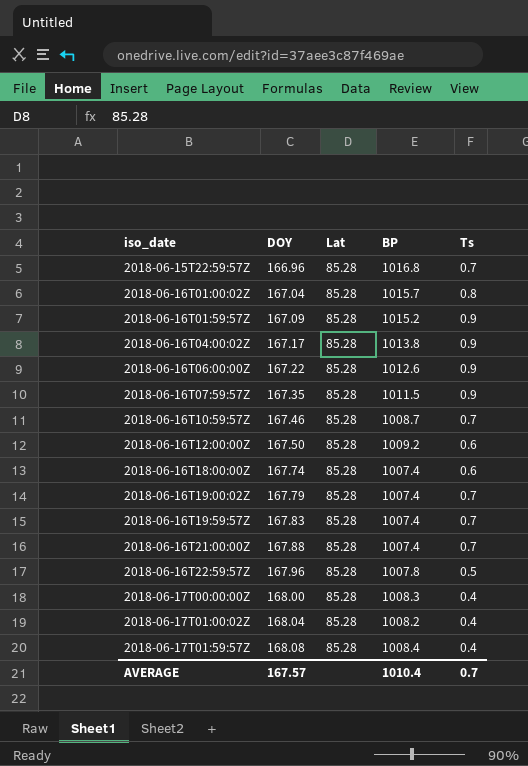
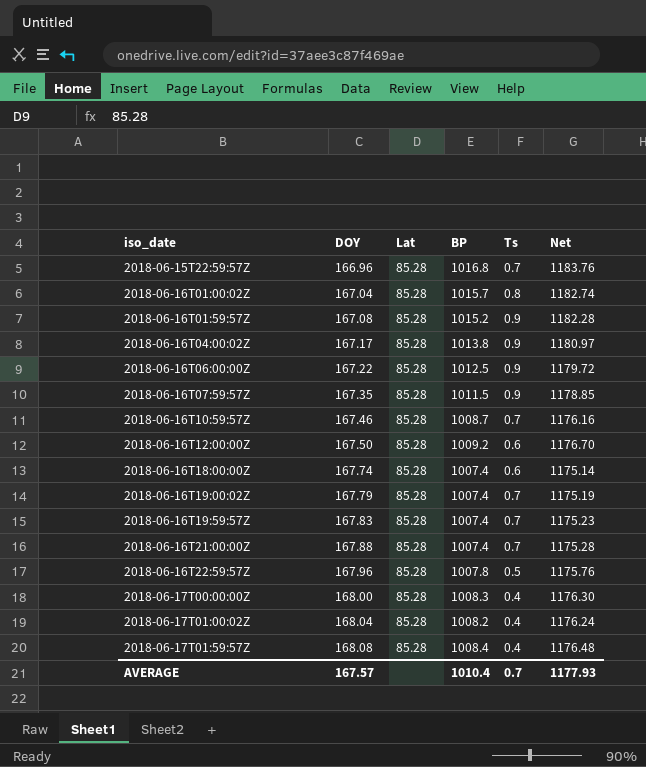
column Net | formula: none -> [DOY] + [BP]
2018-06-16T01:59:57Z | DOY: 167.09 -> 167.08
2018-06-16T06:00:00Z | BP: 1012.6 -> 1012.5

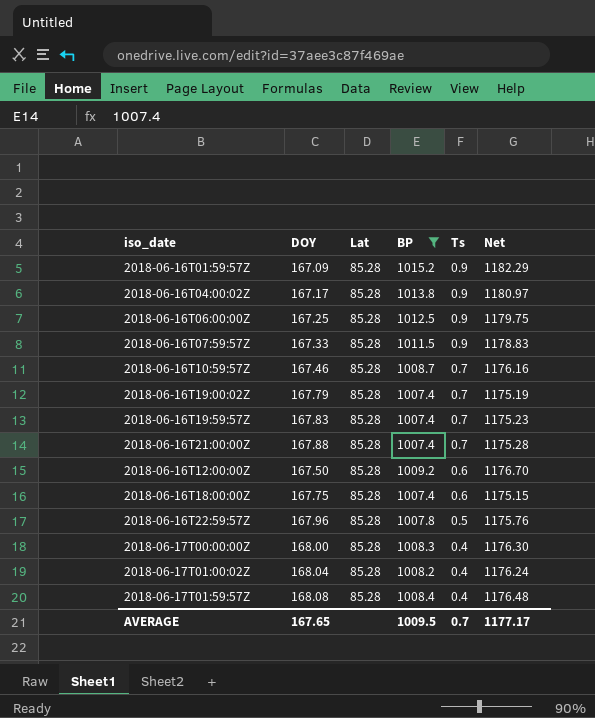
filter: none -> BP <= 1015.2
row order: iso_date ascending -> Ts descending
2018-06-16T01:59:57Z | DOY: 167.08 -> 167.09
2018-06-16T01:59:57Z | Net: 1182.28 -> 1182.29
2018-06-16T06:00:00Z | DOY: 167.22 -> 167.25
2018-06-16T06:00:00Z | Net: 1179.72 -> 1179.75
2018-06-16T07:59:57Z | DOY: 167.35 -> 167.33
2018-06-16T07:59:57Z | Net: 1178.85 -> 1178.83
2018-06-16T18:00:00Z | DOY: 167.74 -> 167.75
2018-06-16T18:00:00Z | Net: 1175.14 -> 1175.15
AVERAGE | DOY: 167.57 -> 167.65
AVERAGE | BP: 1010.4 -> 1009.5
AVERAGE | Net: 1177.93 -> 1177.17

